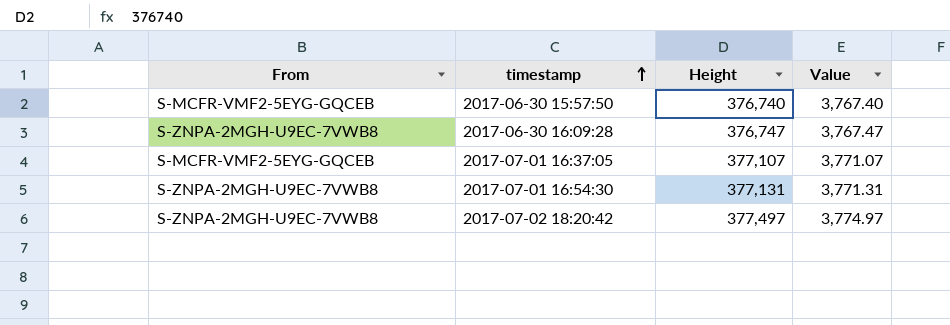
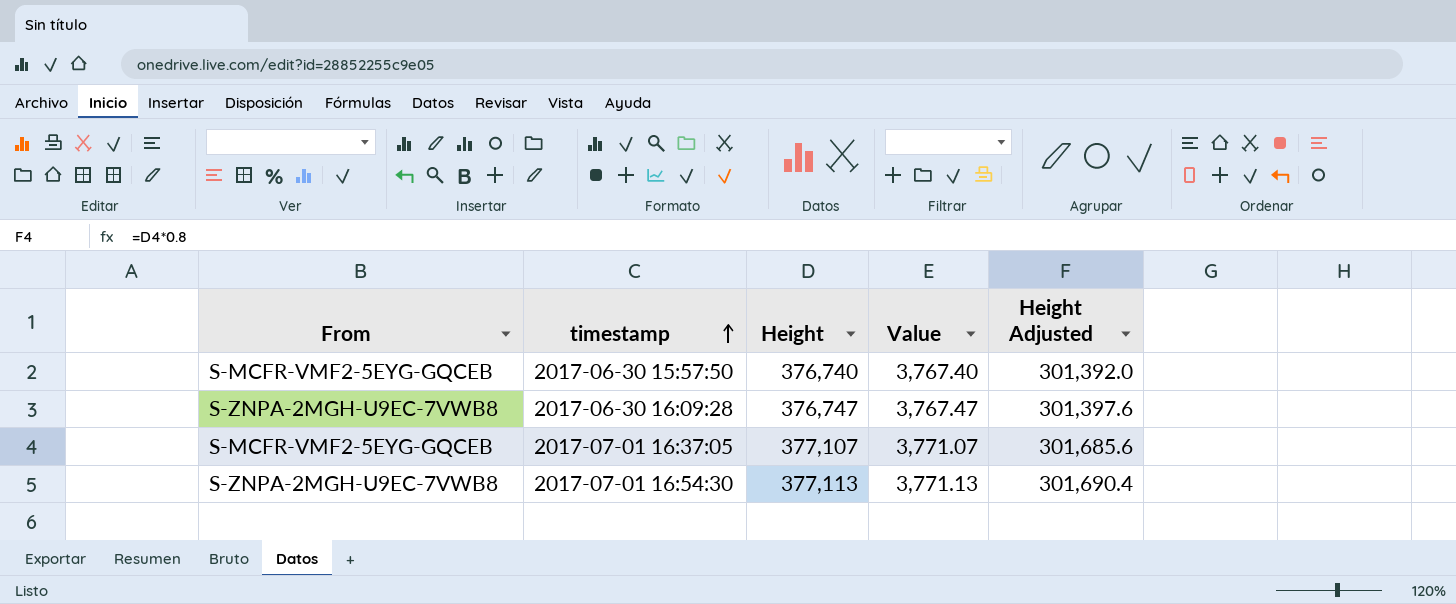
column Height Adjusted | formula: none -> [Height] * 0.8
row 2017-07-02 18:20:42: S-ZNPA-2MGH-U9EC-7VWB8 | 377,497 | 3,774.97 -> none
2017-07-01 16:54:30 | Height: 377,131 -> 377,113
2017-07-01 16:54:30 | Value: 3,771.31 -> 3,771.13

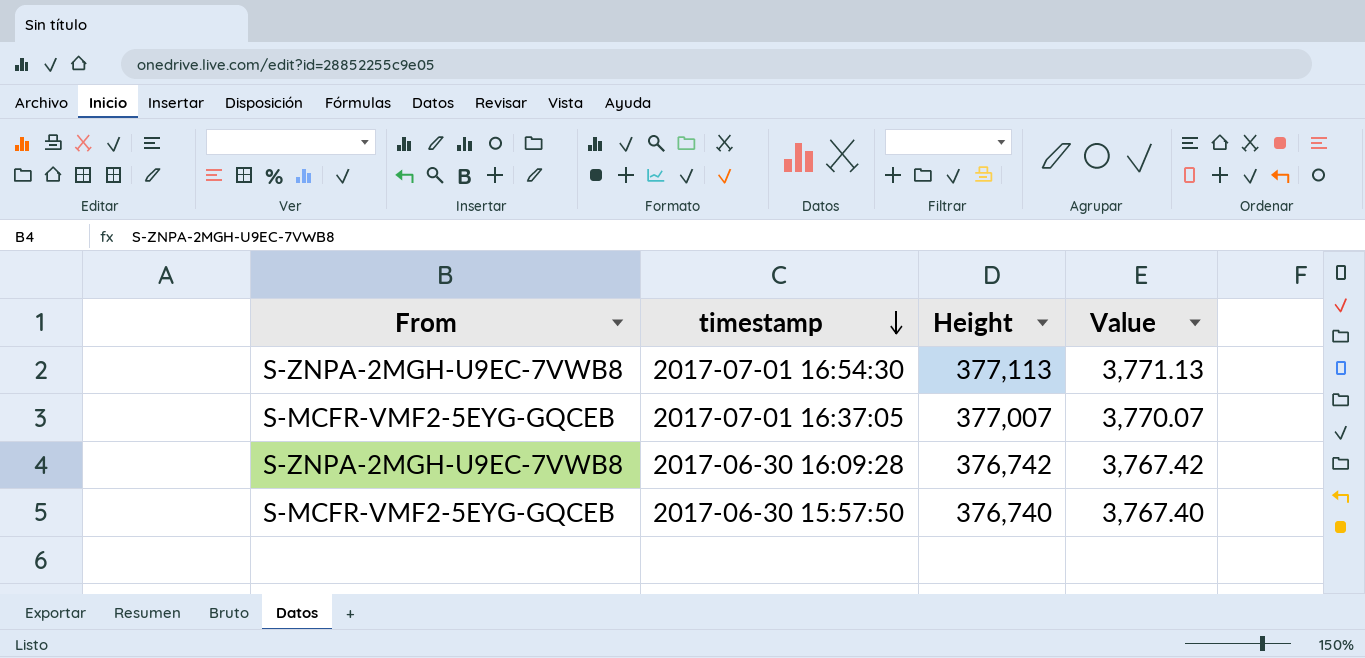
row order: timestamp ascending -> timestamp descending
column Height Adjusted | formula: [Height] * 0.8 -> none
2017-07-01 16:37:05 | Height: 377,107 -> 377,007
2017-07-01 16:37:05 | Value: 3,771.07 -> 3,770.07
2017-06-30 16:09:28 | Height: 376,747 -> 376,742
2017-06-30 16:09:28 | Value: 3,767.47 -> 3,767.42

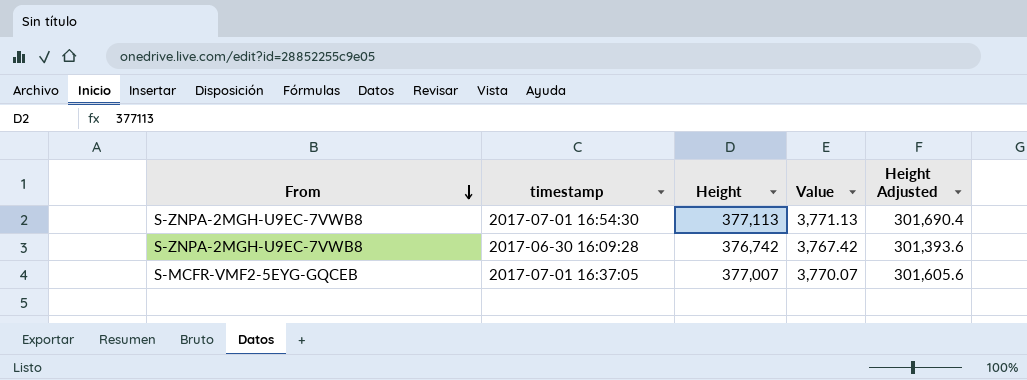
row order: timestamp descending -> From descending
column Height Adjusted | formula: none -> [Height] * 0.8
row 2017-06-30 15:57:50: S-MCFR-VMF2-5EYG-GQCEB | 376,740 | 3,767.40 -> none

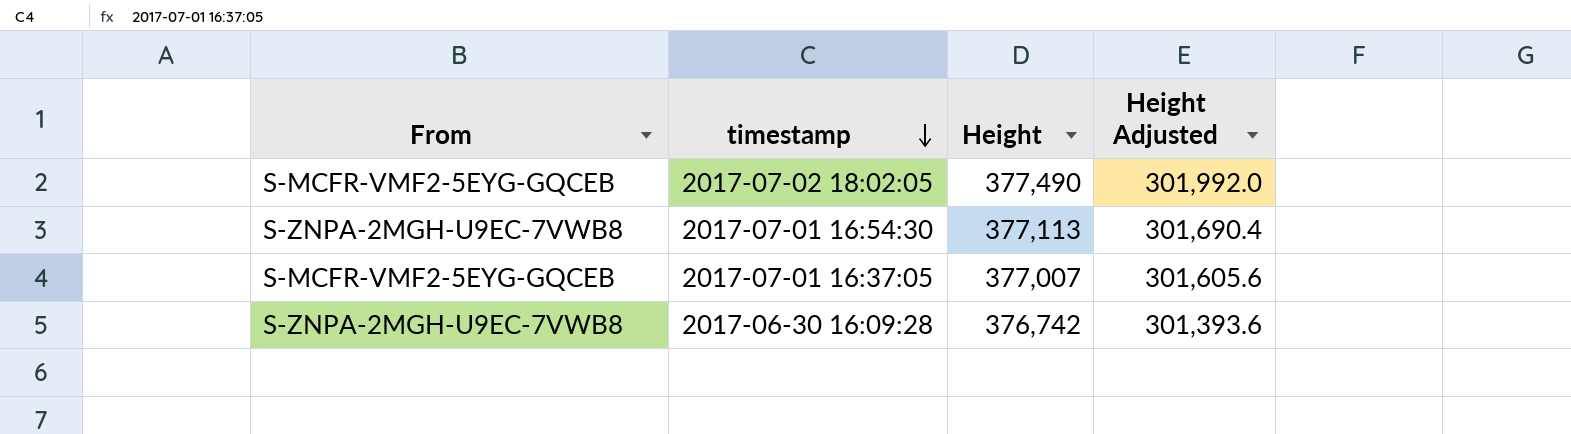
row order: From descending -> timestamp descending
column Value | formula: [Height] * 0.01 -> none
row 2017-07-02 18:02:05: none -> S-MCFR-VMF2-5EYG-GQCEB | 377,490 | 301,992.0

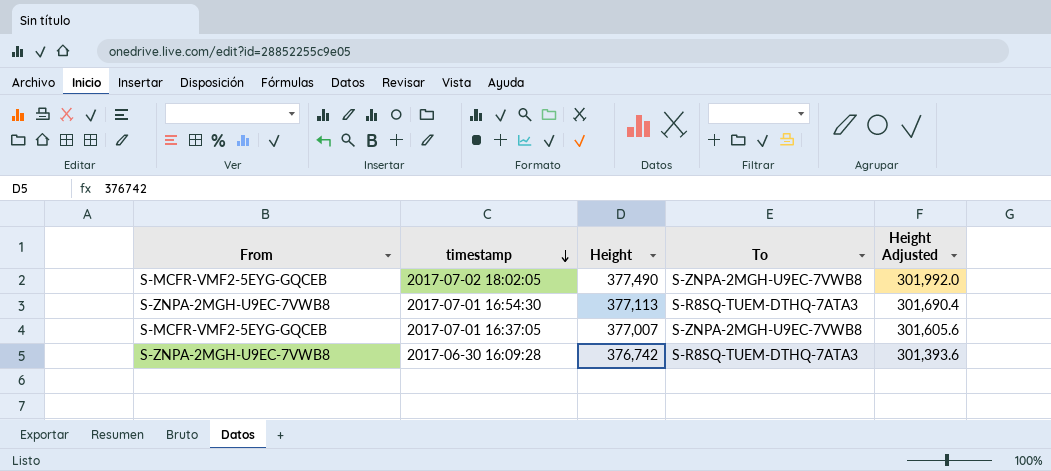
column To | position: none -> 4

